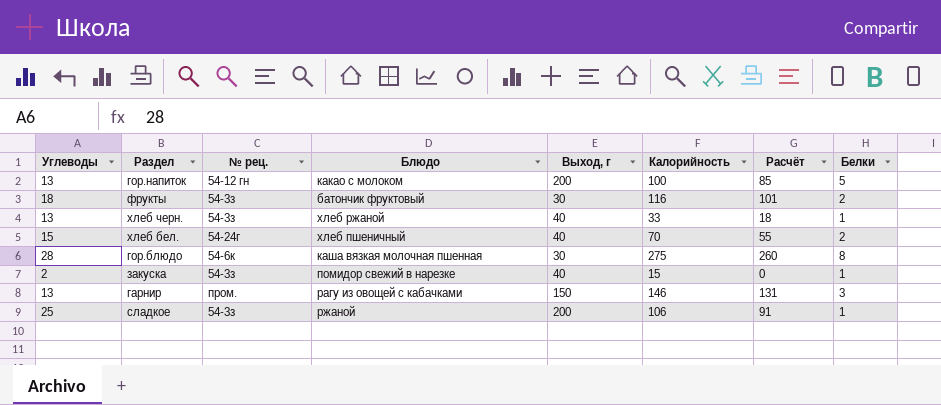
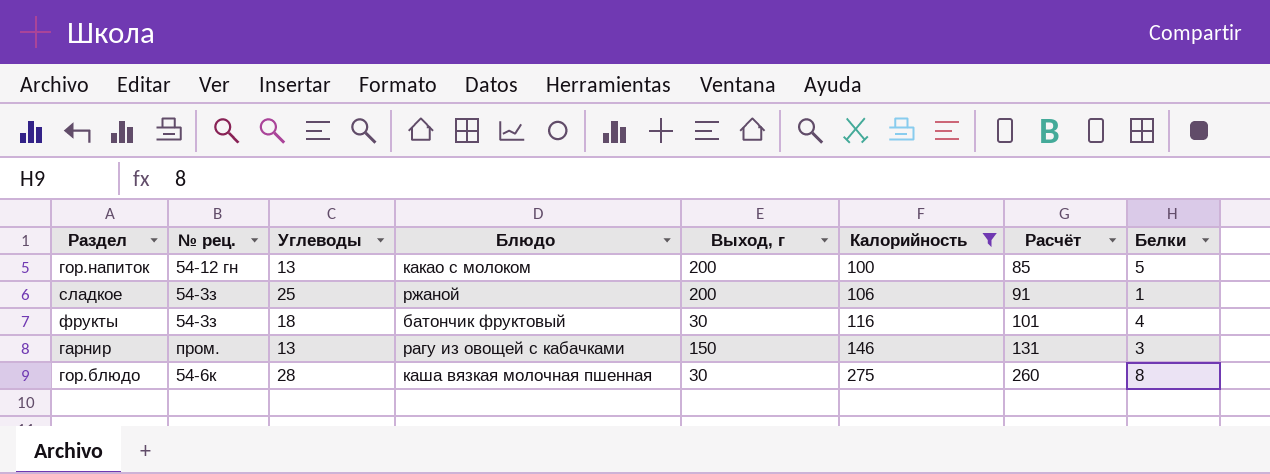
filter: none -> Калорийность >= 100
row order: none -> Калорийность ascending
column Углеводы | position: 1 -> 3
фрукты | Белки: 2 -> 4

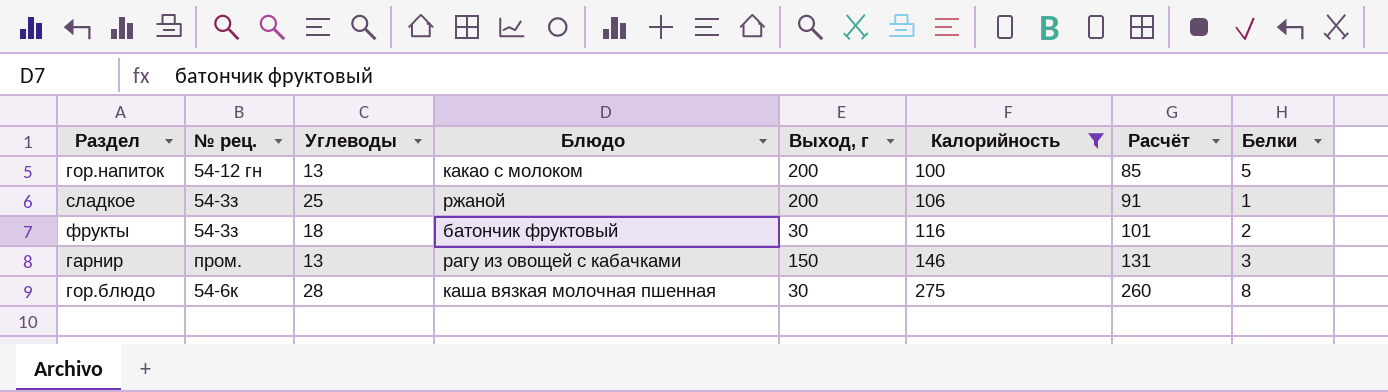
фрукты | Белки: 4 -> 2

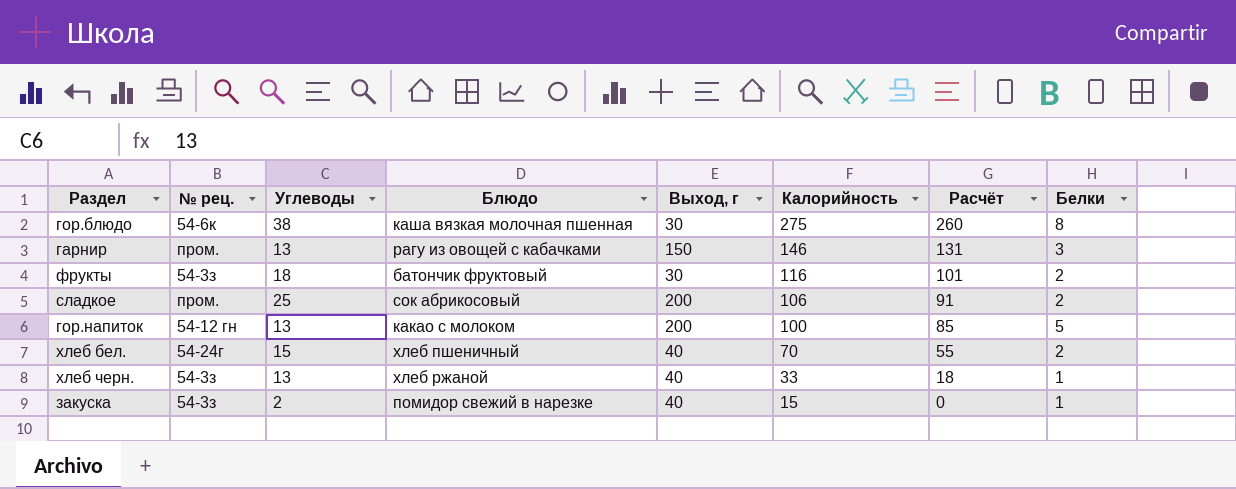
filter: Калорийность >= 100 -> none
row order: Калорийность ascending -> Калорийность descending
гор.блюдо | Углеводы: 28 -> 38
сладкое | № рец.: 54-3з -> пром.
сладкое | Блюдо: ржаной -> сок абрикосовый
сладкое | Белки: 1 -> 2

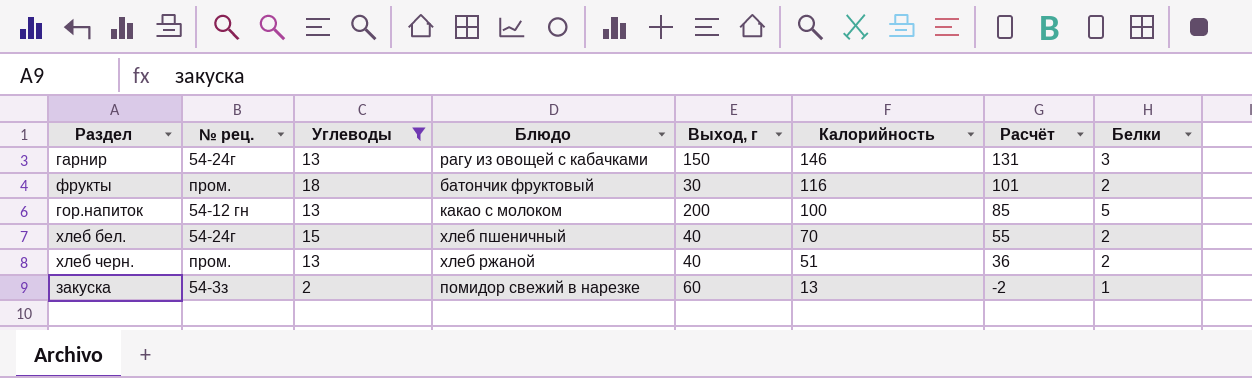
filter: none -> Углеводы <= 18
гарнир | № рец.: пром. -> 54-24г
фрукты | № рец.: 54-3з -> пром.
хлеб черн. | № рец.: 54-3з -> пром.
хлеб черн. | Калорийность: 33 -> 51
хлеб черн. | Расчёт: 18 -> 36
хлеб черн. | Белки: 1 -> 2
закуска | Выход, г: 40 -> 60
закуска | Калорийность: 15 -> 13
закуска | Расчёт: 0 -> -2

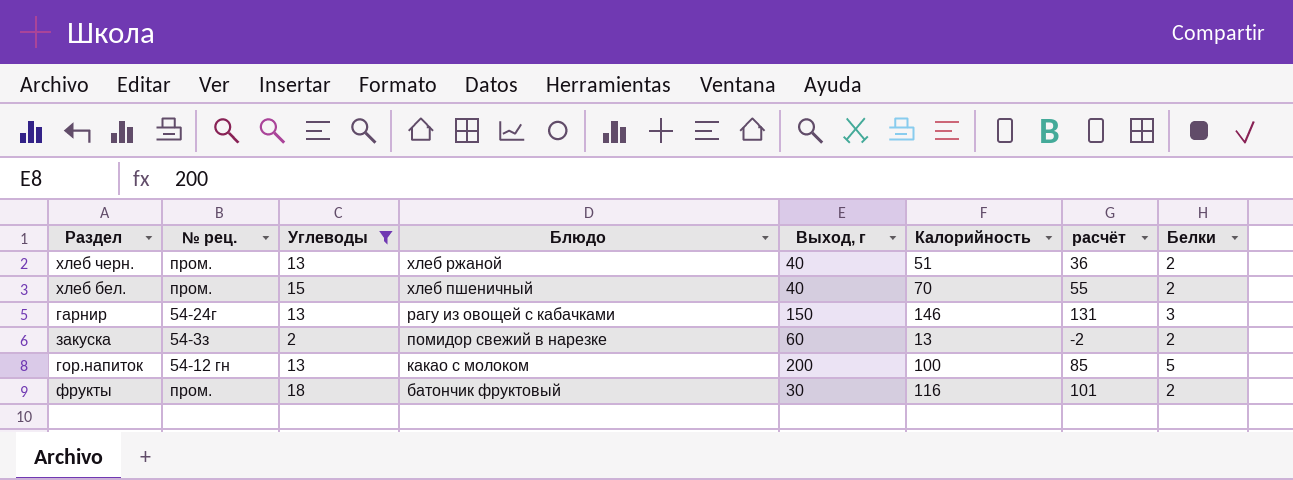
row order: Калорийность descending -> Блюдо descending
column name: Расчёт -> расчёт
хлеб бел. | № рец.: 54-24г -> пром.
закуска | Белки: 1 -> 2

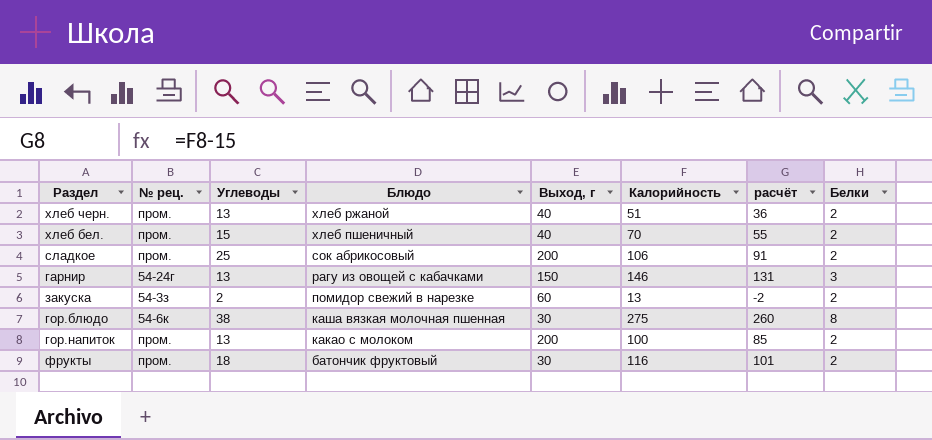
filter: Углеводы <= 18 -> none
гор.напиток | № рец.: 54-12 гн -> пром.
гор.напиток | Белки: 5 -> 2

